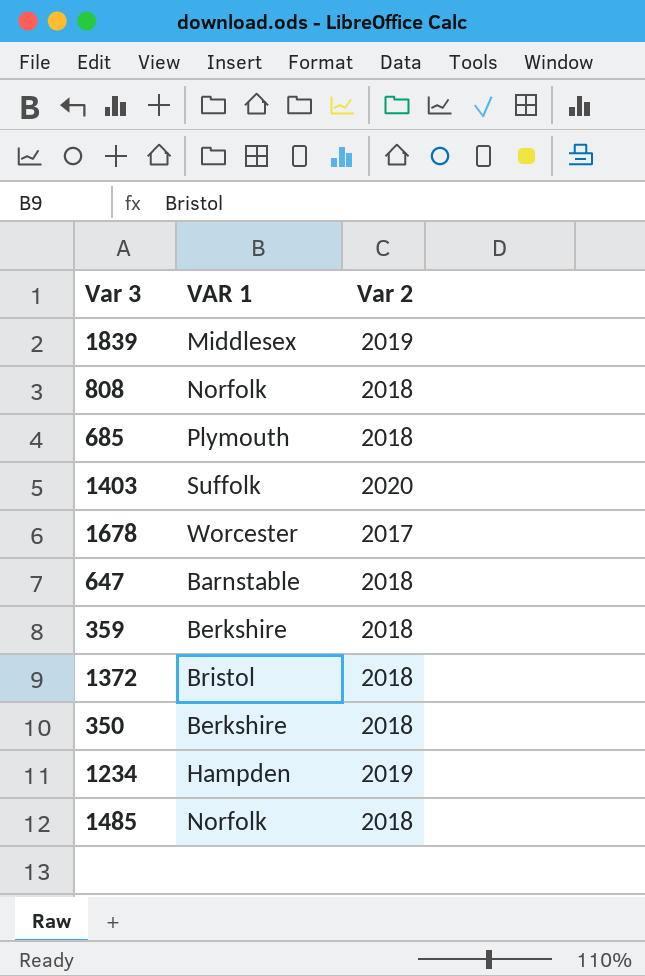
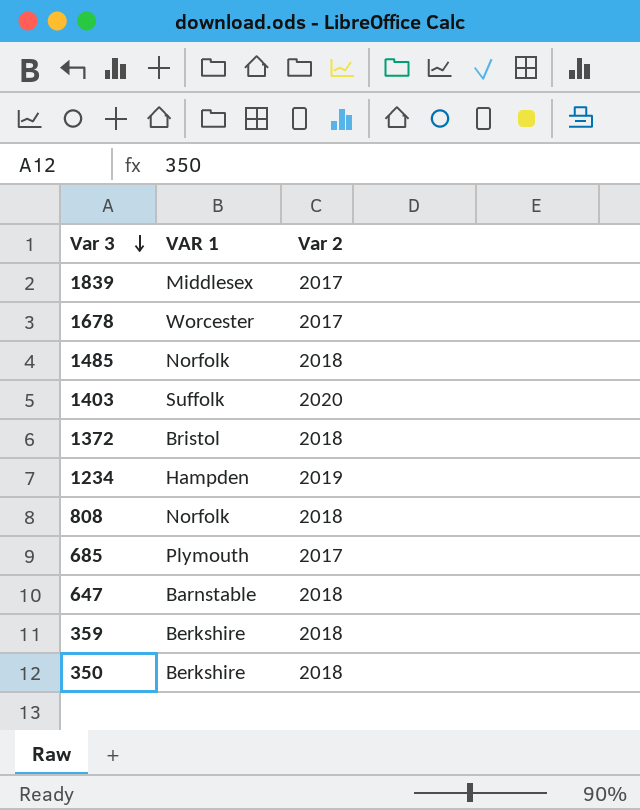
row order: none -> Var 3 descending
1839 | Var 2: 2019 -> 2017
685 | Var 2: 2018 -> 2017

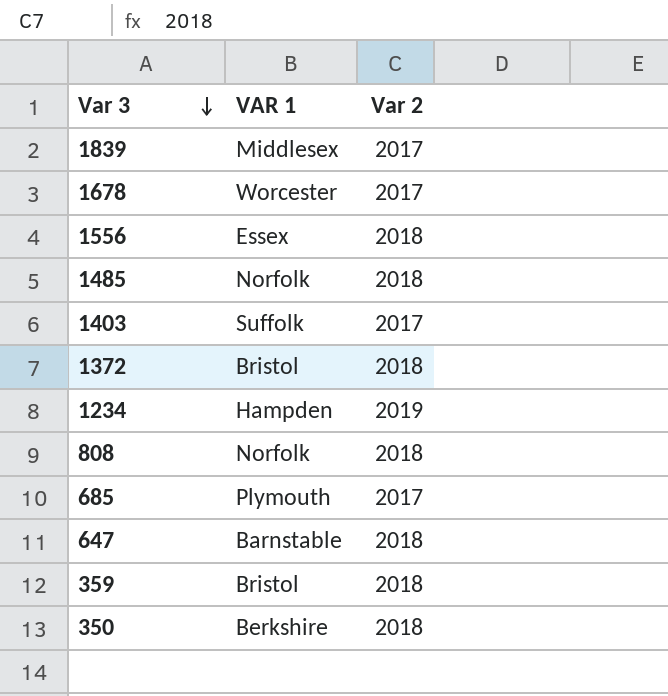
row 1556: none -> Essex | 2018
1403 | Var 2: 2020 -> 2017
359 | VAR 1: Berkshire -> Bristol

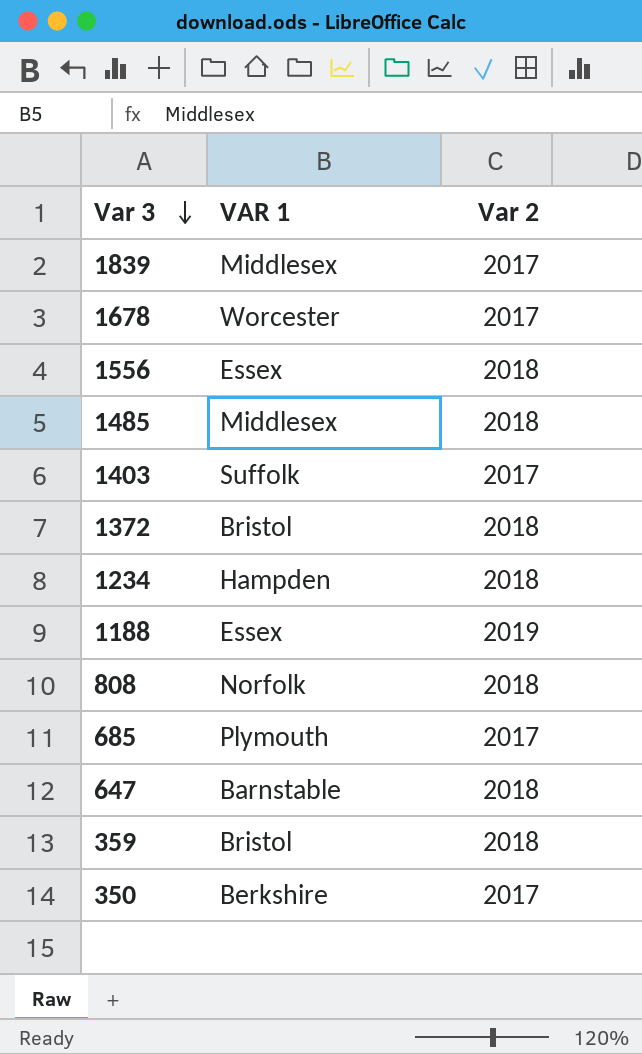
1485 | VAR 1: Norfolk -> Middlesex
1234 | Var 2: 2019 -> 2018
row 1188: none -> Essex | 2019
350 | Var 2: 2018 -> 2017

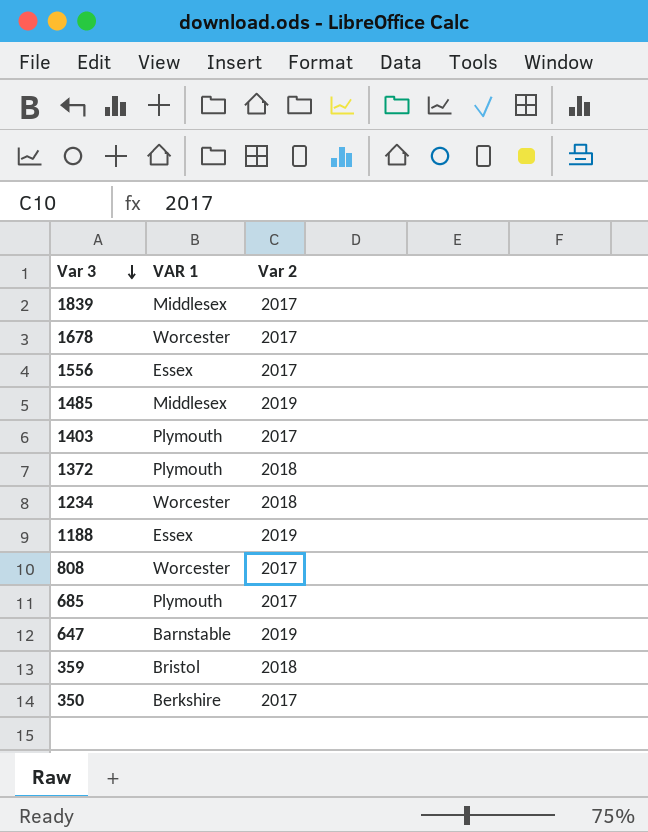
1556 | Var 2: 2018 -> 2017
1485 | Var 2: 2018 -> 2019
1403 | VAR 1: Suffolk -> Plymouth
1372 | VAR 1: Bristol -> Plymouth
1234 | VAR 1: Hampden -> Worcester
808 | VAR 1: Norfolk -> Worcester
808 | Var 2: 2018 -> 2017
647 | Var 2: 2018 -> 2019

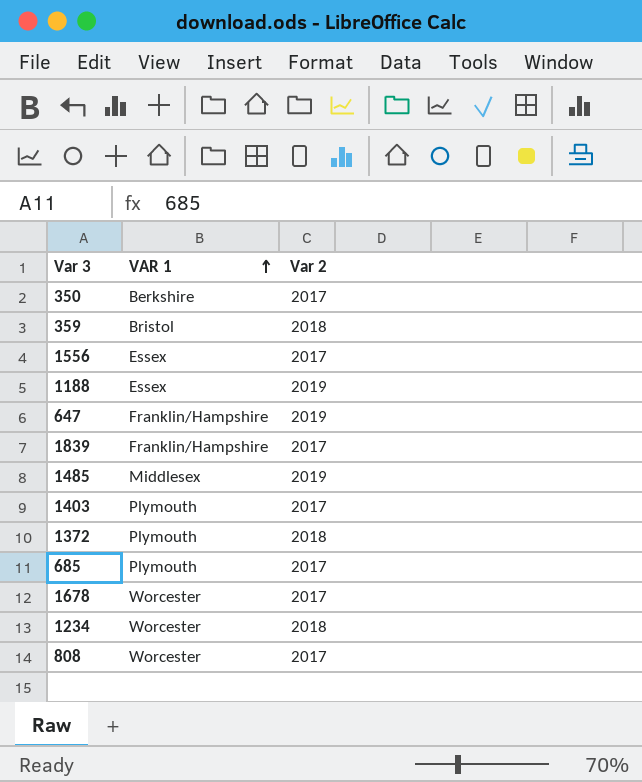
row order: Var 3 descending -> VAR 1 ascending
647 | VAR 1: Barnstable -> Franklin/Hampshire
1839 | VAR 1: Middlesex -> Franklin/Hampshire

